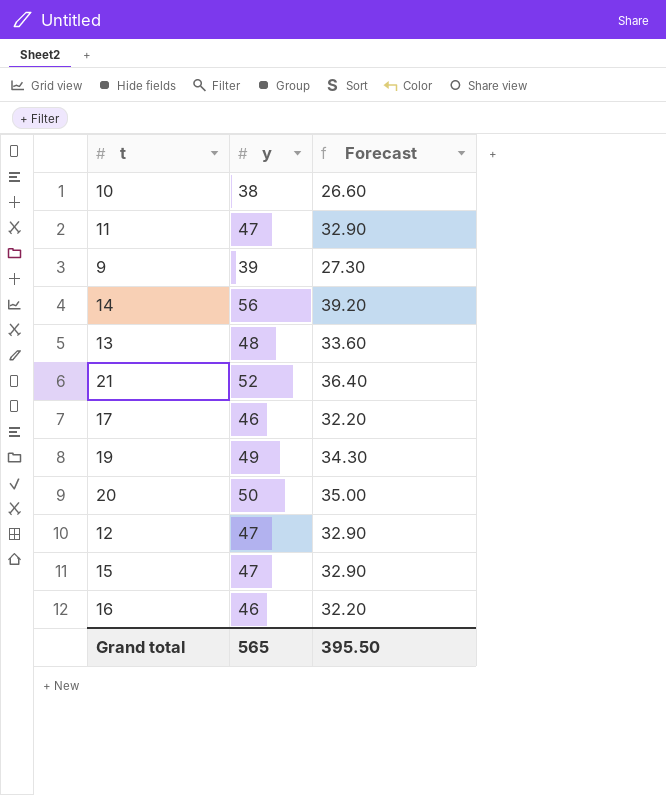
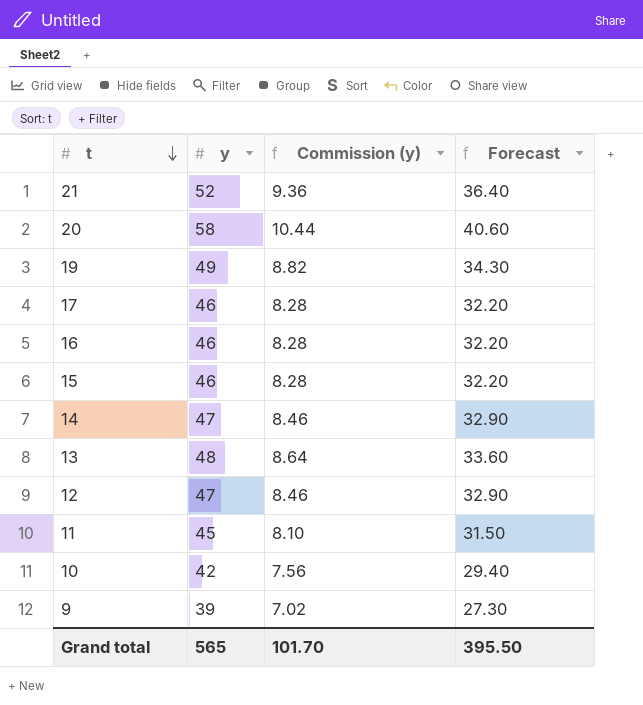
row order: none -> t descending
column Commission (y) | formula: none -> [y] * 0.18
20 | y: 50 -> 58
20 | Forecast: 35.00 -> 40.60
15 | y: 47 -> 46
15 | Forecast: 32.90 -> 32.20
14 | y: 56 -> 47
14 | Forecast: 39.20 -> 32.90
11 | y: 47 -> 45
11 | Forecast: 32.90 -> 31.50
10 | y: 38 -> 42
10 | Forecast: 26.60 -> 29.40

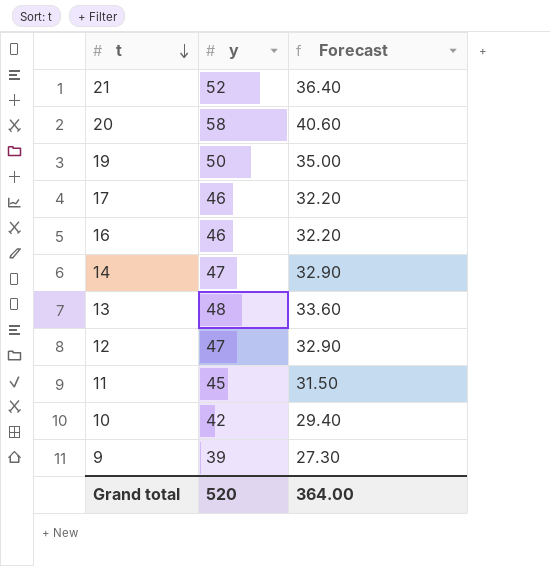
column Commission (y) | formula: [y] * 0.18 -> none
row 15: 46 | 8.28 | 32.20 -> none
19 | y: 49 -> 50
19 | Forecast: 34.30 -> 35.00
Grand total | y: 565 -> 520
Grand total | Forecast: 395.50 -> 364.00

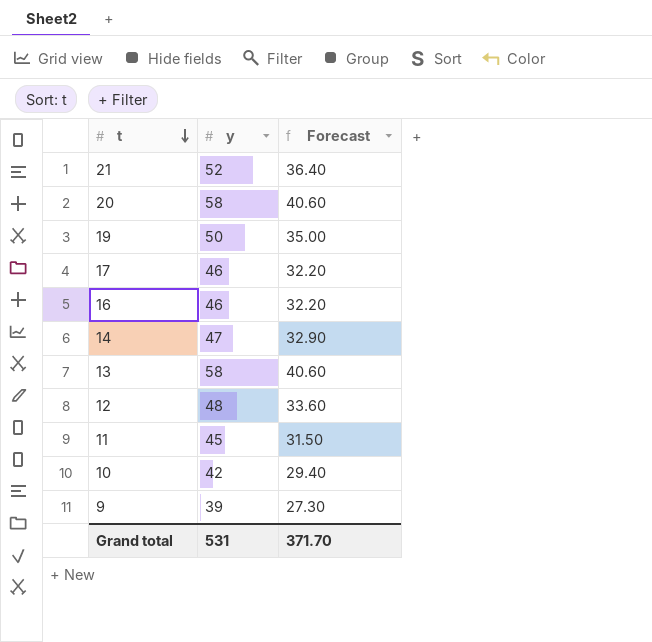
13 | y: 48 -> 58
13 | Forecast: 33.60 -> 40.60
12 | y: 47 -> 48
12 | Forecast: 32.90 -> 33.60
Grand total | y: 520 -> 531
Grand total | Forecast: 364.00 -> 371.70

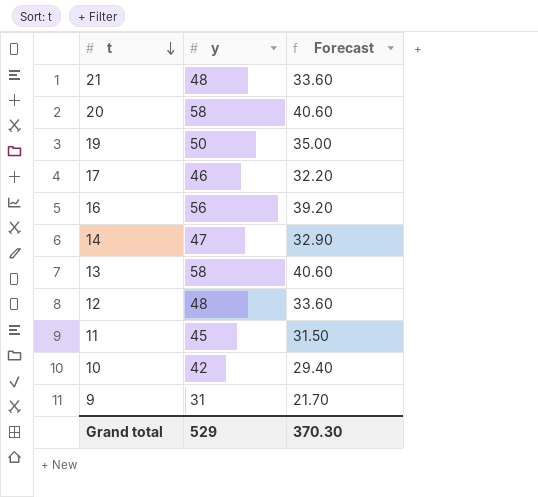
21 | y: 52 -> 48
21 | Forecast: 36.40 -> 33.60
16 | y: 46 -> 56
16 | Forecast: 32.20 -> 39.20
9 | y: 39 -> 31
9 | Forecast: 27.30 -> 21.70
Grand total | y: 531 -> 529
Grand total | Forecast: 371.70 -> 370.30

